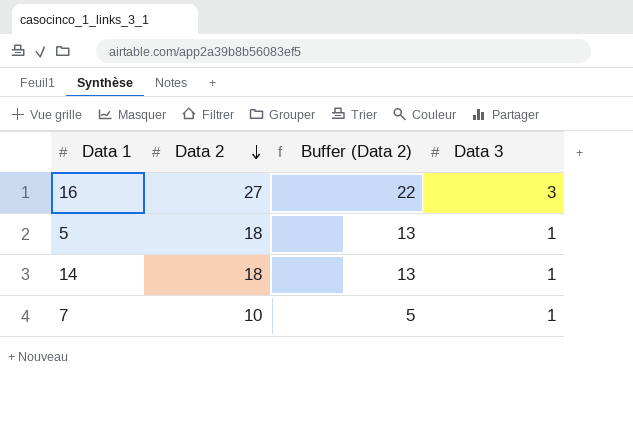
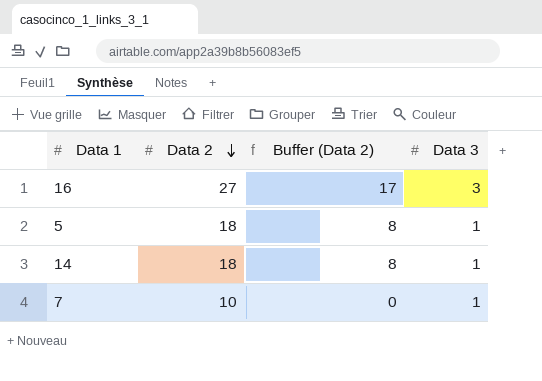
column Buffer (Data 2) | formula: [Data 2] - 5 -> [Data 2] - 10

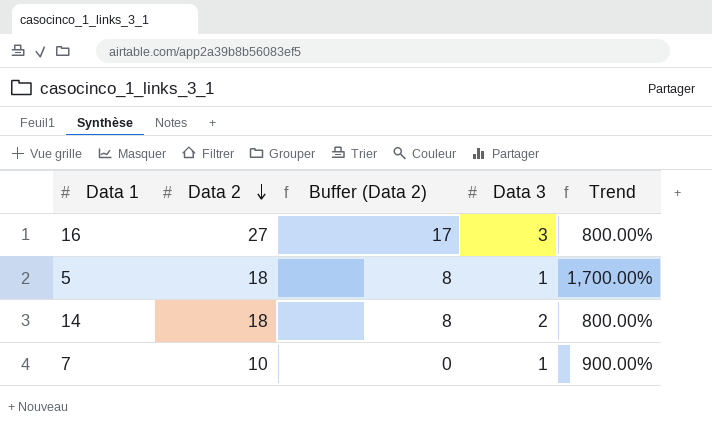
column Trend | formula: none -> ([Data 2] - [Data 3]) / [Data 3]
14 | Data 3: 1 -> 2

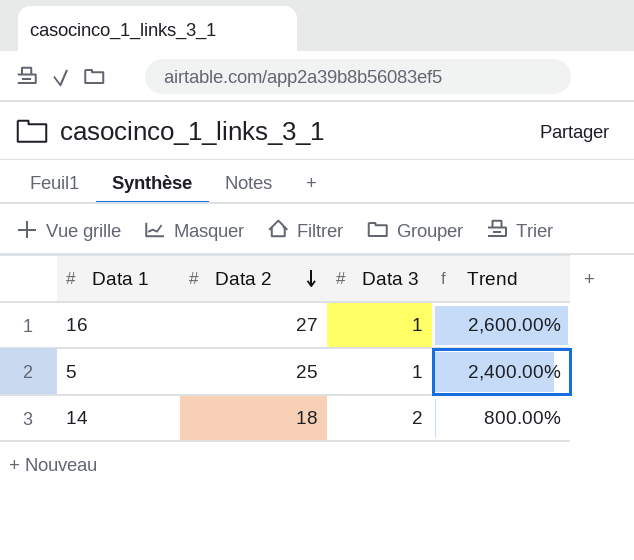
column Buffer (Data 2) | formula: [Data 2] - 10 -> none
row 7: 10 | 0 | 1 | 900.00% -> none
16 | Data 3: 3 -> 1
16 | Trend: 800.00% -> 2,600.00%
5 | Data 2: 18 -> 25
5 | Trend: 1,700.00% -> 2,400.00%

